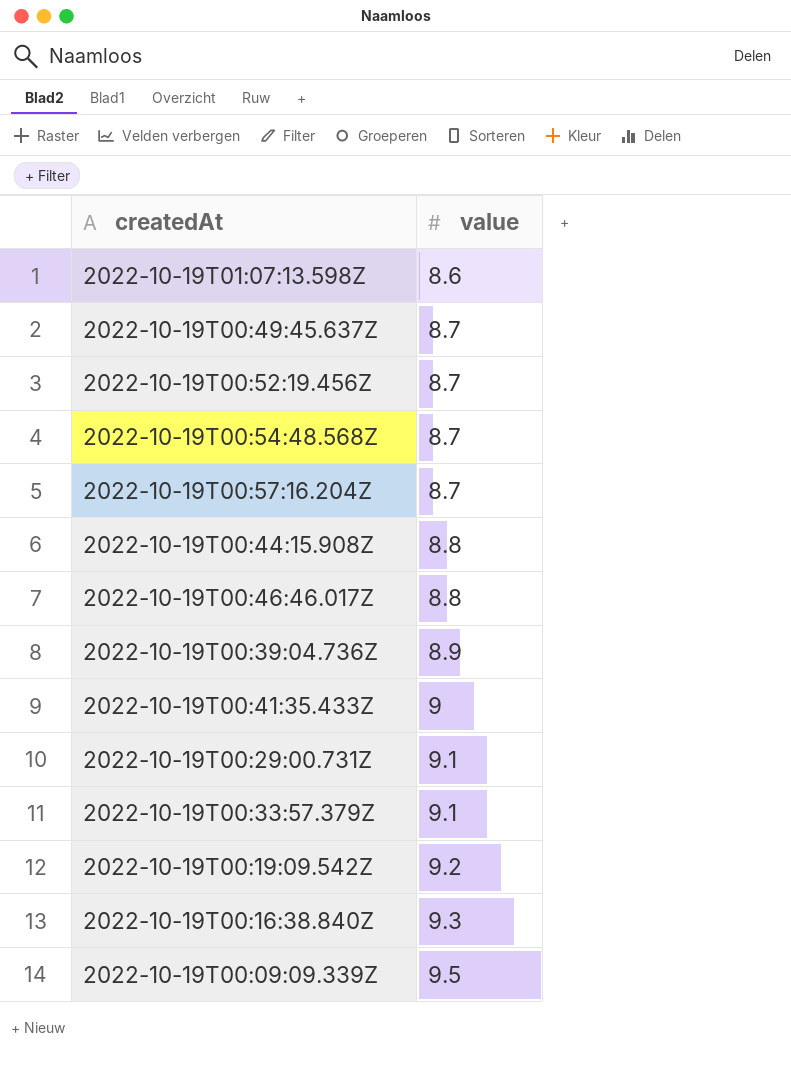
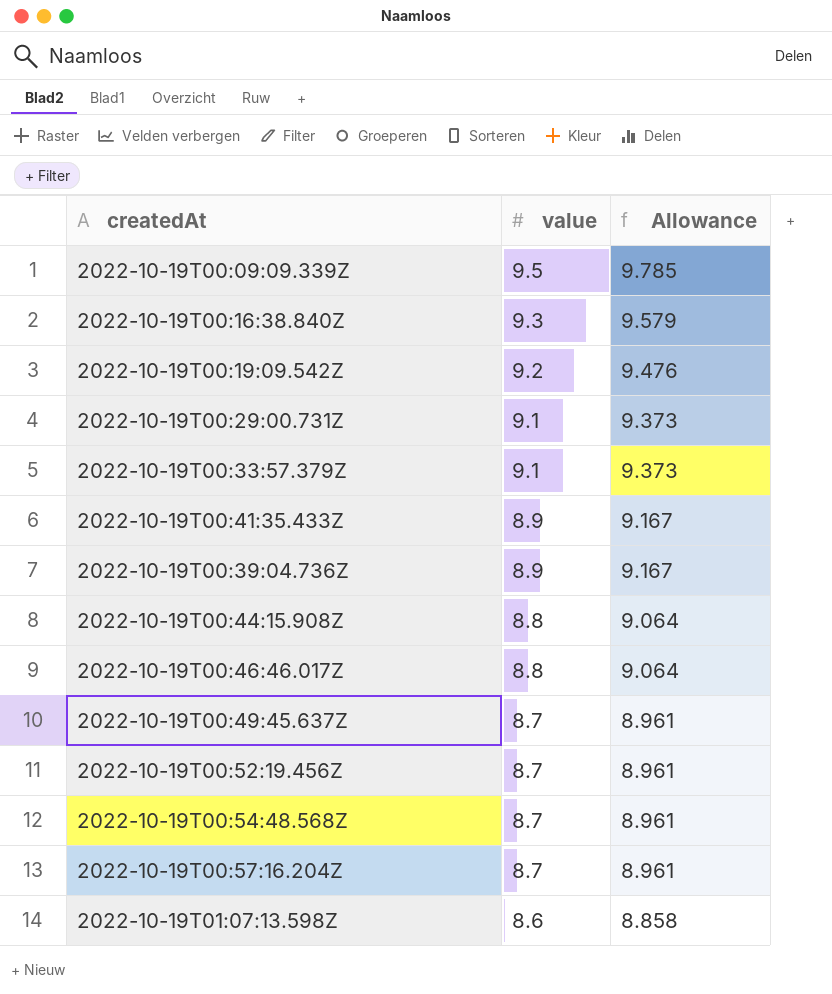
row order: value ascending -> value descending
column Allowance | formula: none -> [value] * 1.03
2022-10-19T00:41:35.433Z | value: 9 -> 8.9

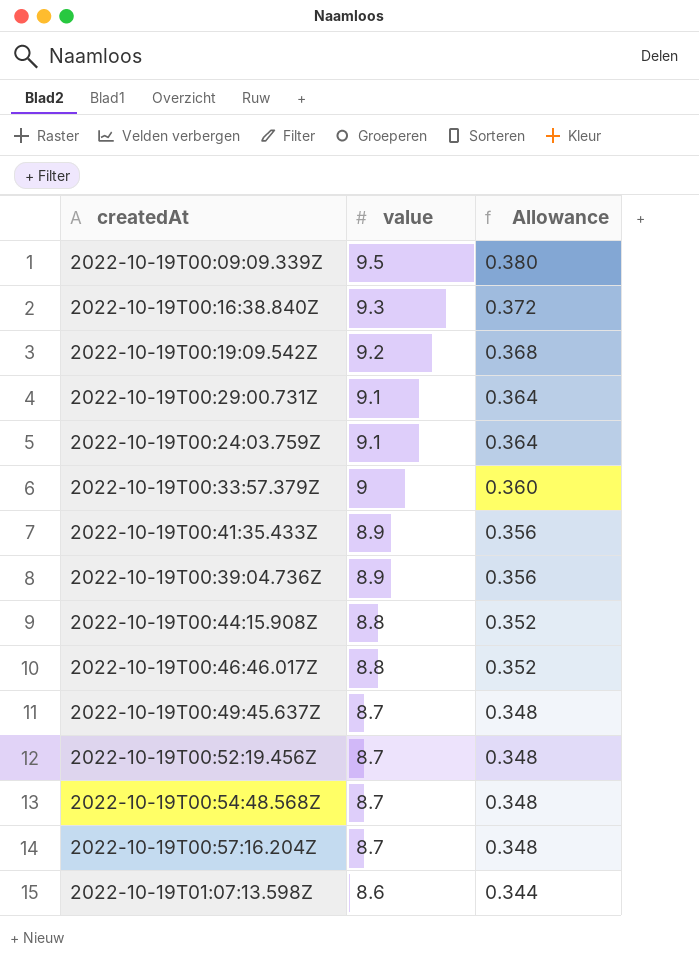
column Allowance | formula: [value] * 1.03 -> [value] * 0.04
row 2022-10-19T00:24:03.759Z: none -> 9.1 | 0.364
2022-10-19T00:33:57.379Z | value: 9.1 -> 9

